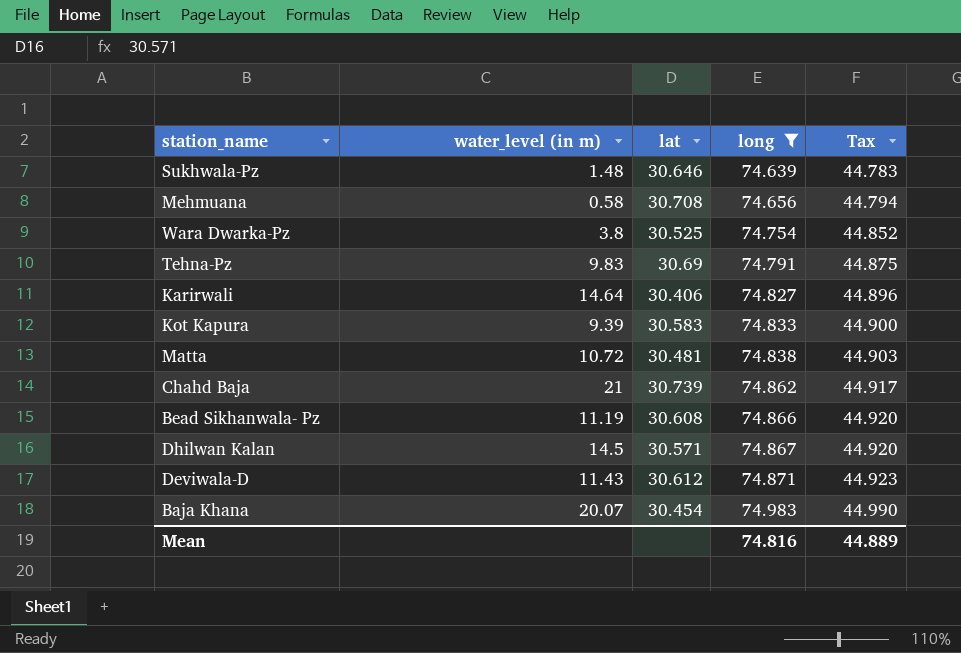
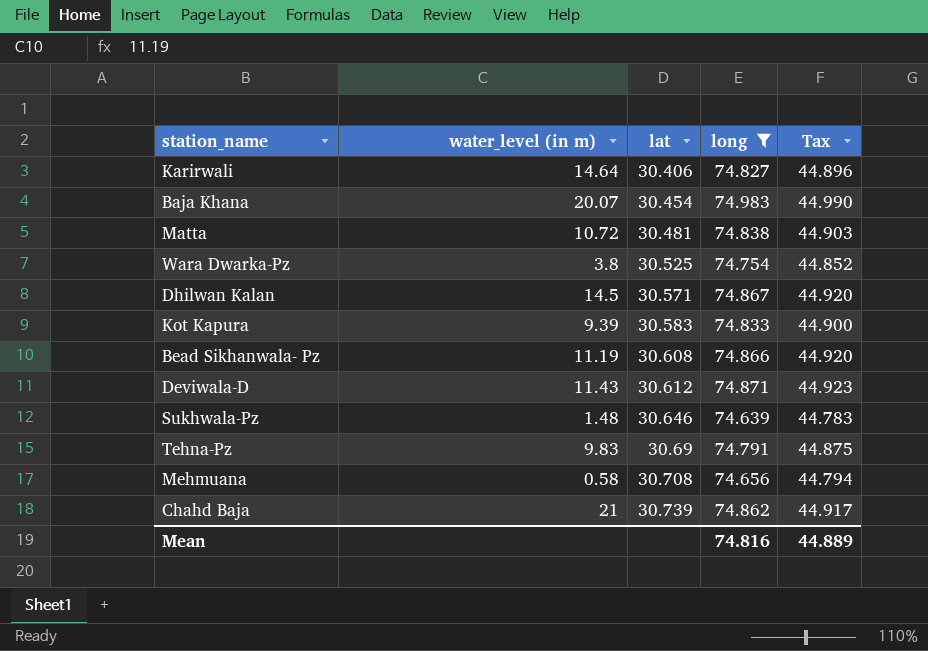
row order: long ascending -> lat ascending

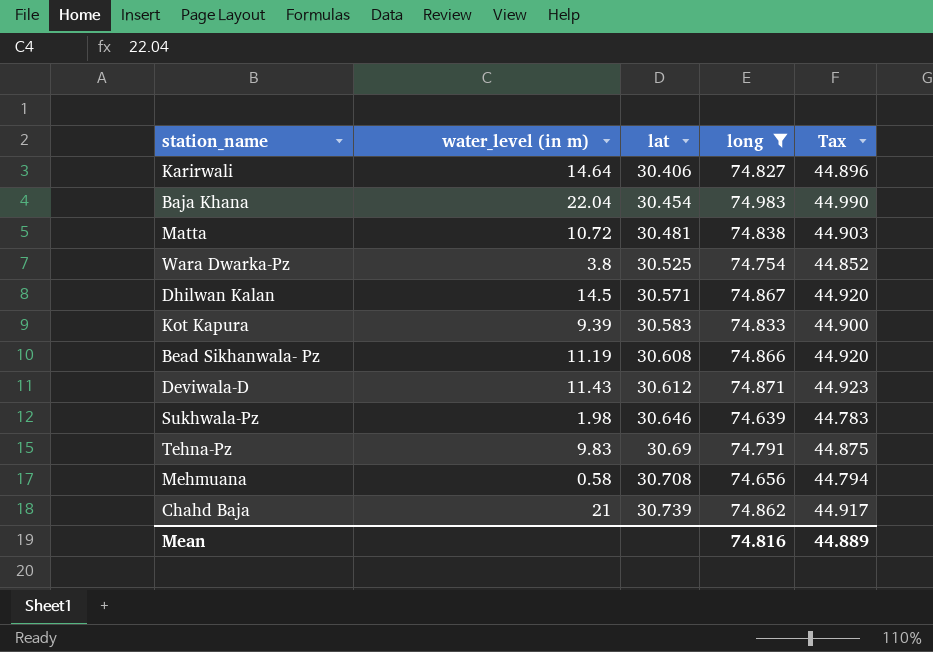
Baja Khana | water_level (in m): 20.07 -> 22.04
Sukhwala-Pz | water_level (in m): 1.48 -> 1.98

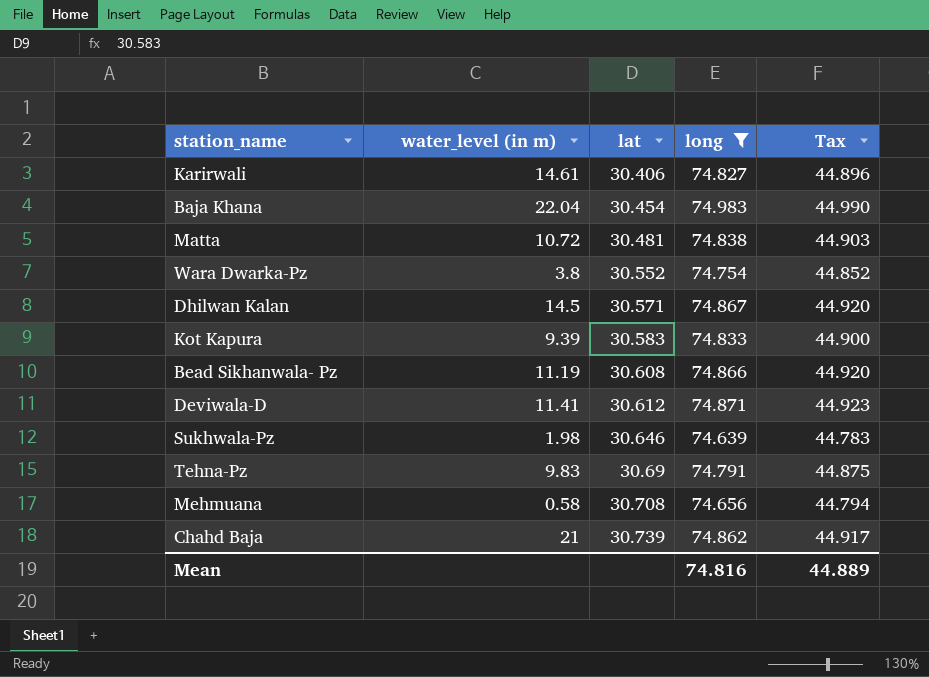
Karirwali | water_level (in m): 14.64 -> 14.61
Wara Dwarka-Pz | lat: 30.525 -> 30.552
Deviwala-D | water_level (in m): 11.43 -> 11.41

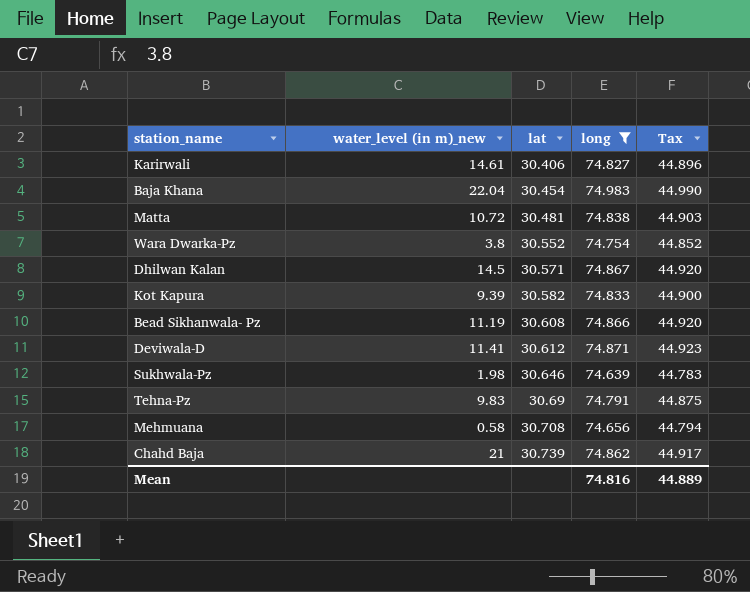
column name: water_level (in m) -> water_level (in m)_new
Kot Kapura | lat: 30.583 -> 30.582

